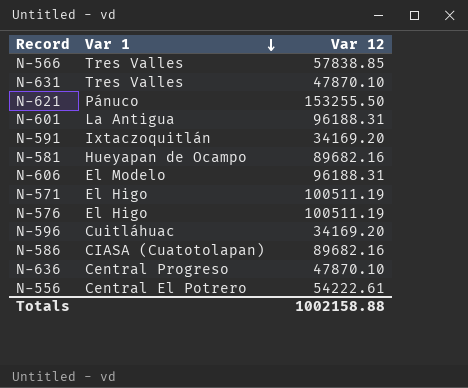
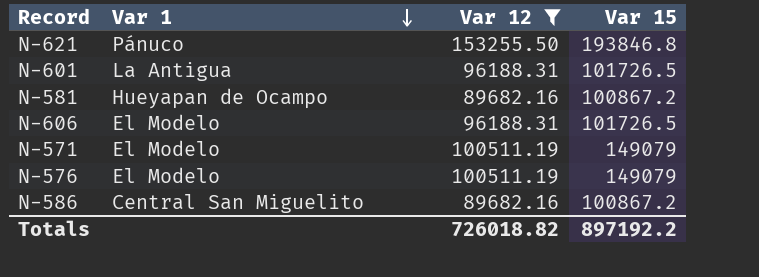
filter: none -> Var 12 >= 89682.16
column Var 15 | position: none -> 4
N-571 | Var 1: El Higo -> El Modelo
N-576 | Var 1: El Higo -> El Modelo
N-586 | Var 1: CIASA (Cuatotolapan) -> Central San Miguelito
Totals | Var 12: 1002158.88 -> 726018.82

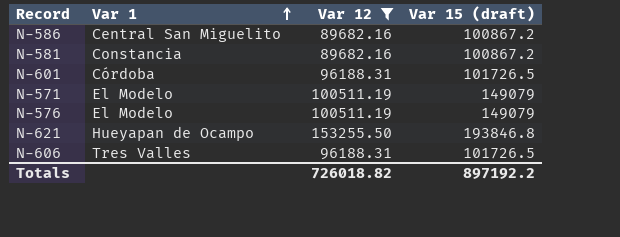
row order: Var 1 descending -> Var 1 ascending
column name: Var 15 -> Var 15 (draft)
N-581 | Var 1: Hueyapan de Ocampo -> Constancia
N-601 | Var 1: La Antigua -> Córdoba
N-621 | Var 1: Pánuco -> Hueyapan de Ocampo
N-606 | Var 1: El Modelo -> Tres Valles

